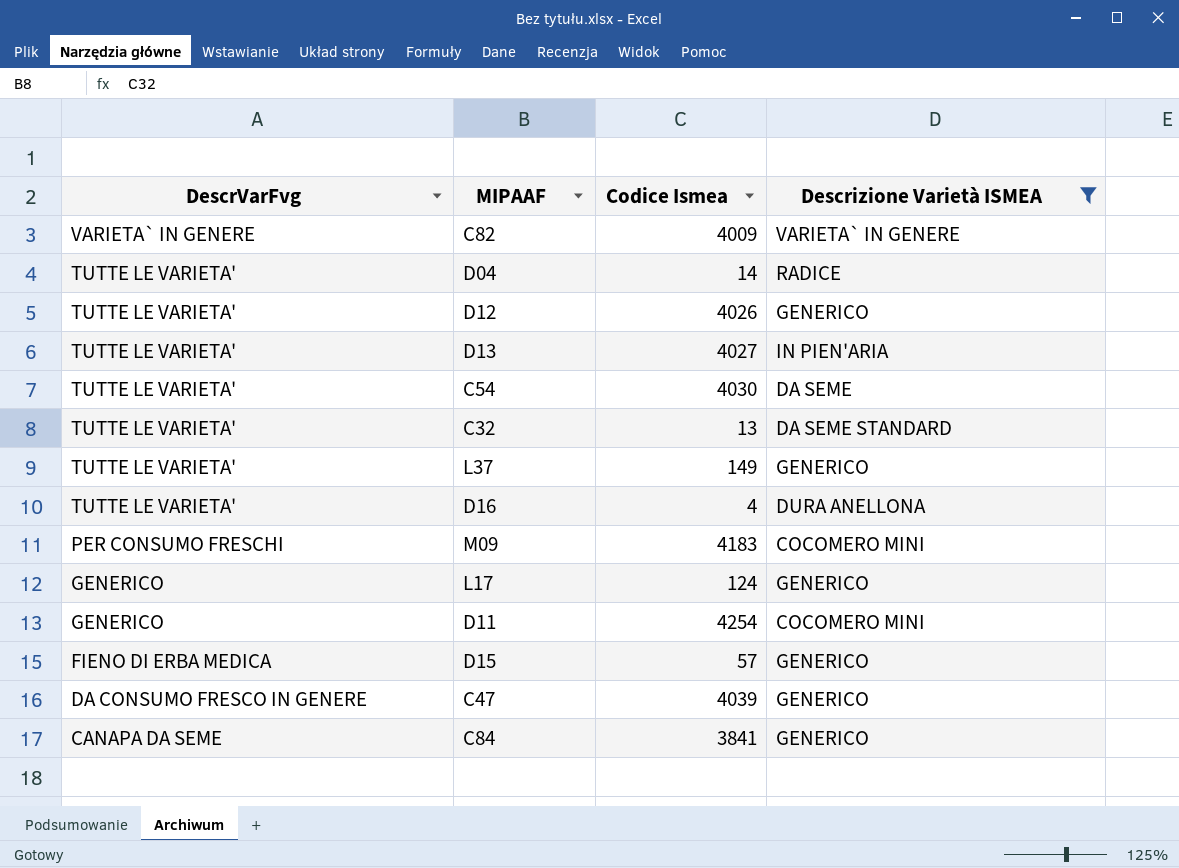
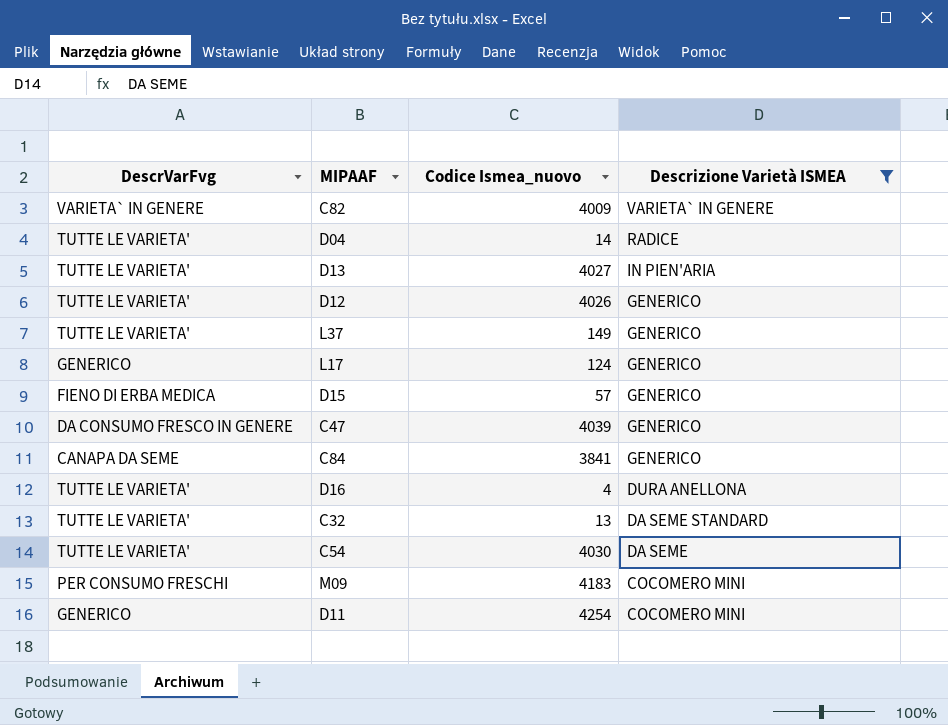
row order: DescrVarFvg descending -> Descrizione Varietà ISMEA descending
column name: Codice Ismea -> Codice Ismea_nuovo

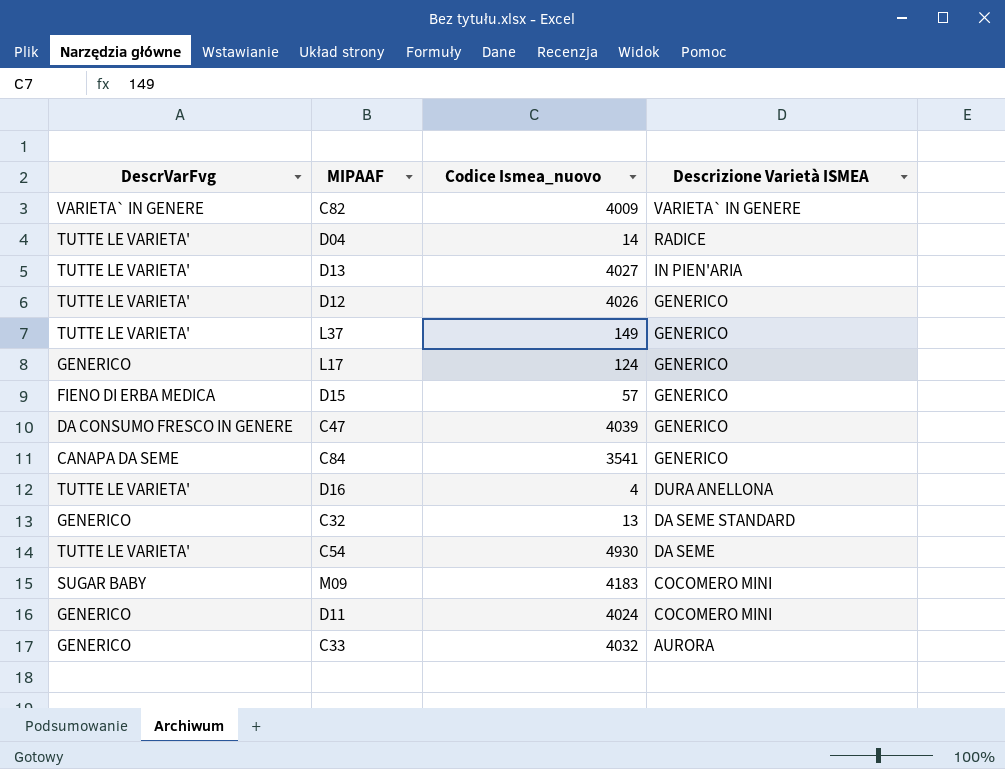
filter: Descrizione Varietà ISMEA != AURORA -> none
C84 | Codice Ismea_nuovo: 3841 -> 3541
C32 | DescrVarFvg: TUTTE LE VARIETA' -> GENERICO
C54 | Codice Ismea_nuovo: 4030 -> 4930
M09 | DescrVarFvg: PER CONSUMO FRESCHI -> SUGAR BABY
D11 | Codice Ismea_nuovo: 4254 -> 4024

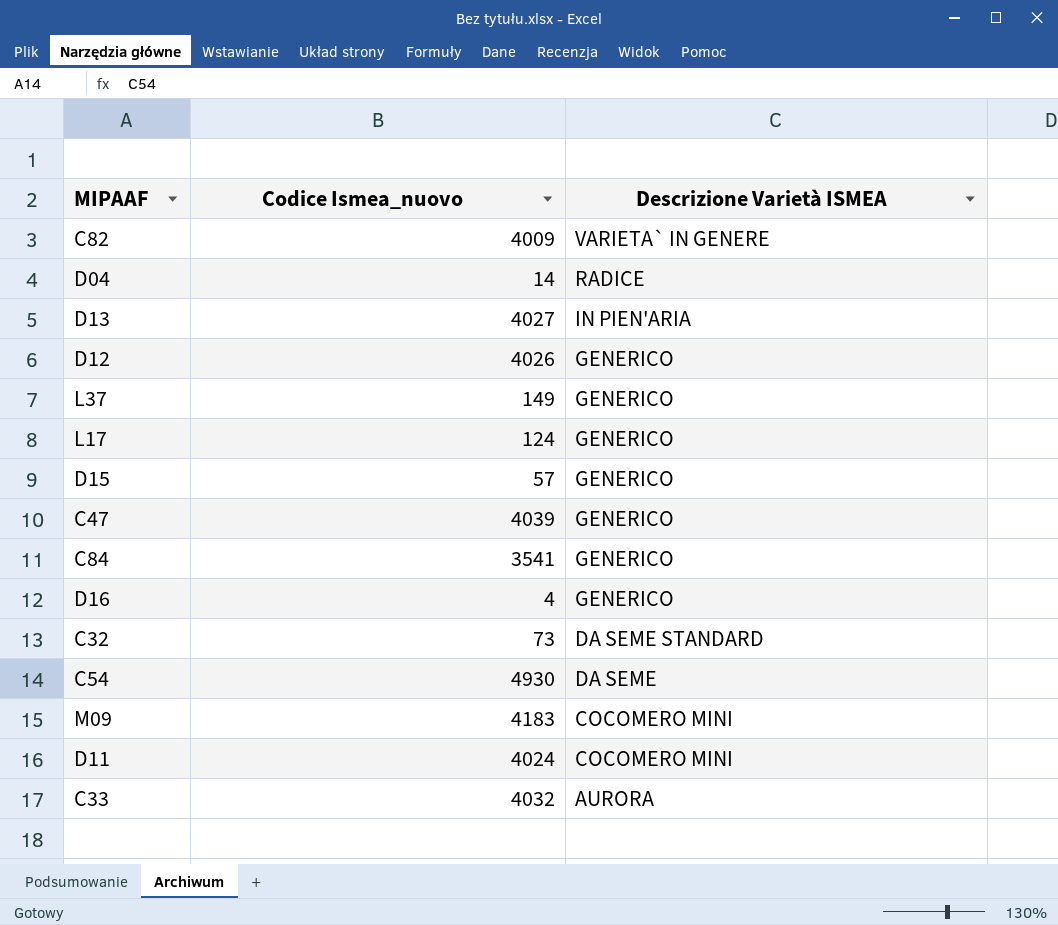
column DescrVarFvg | position: 1 -> none
D16 | Descrizione Varietà ISMEA: DURA ANELLONA -> GENERICO
C32 | Codice Ismea_nuovo: 13 -> 73

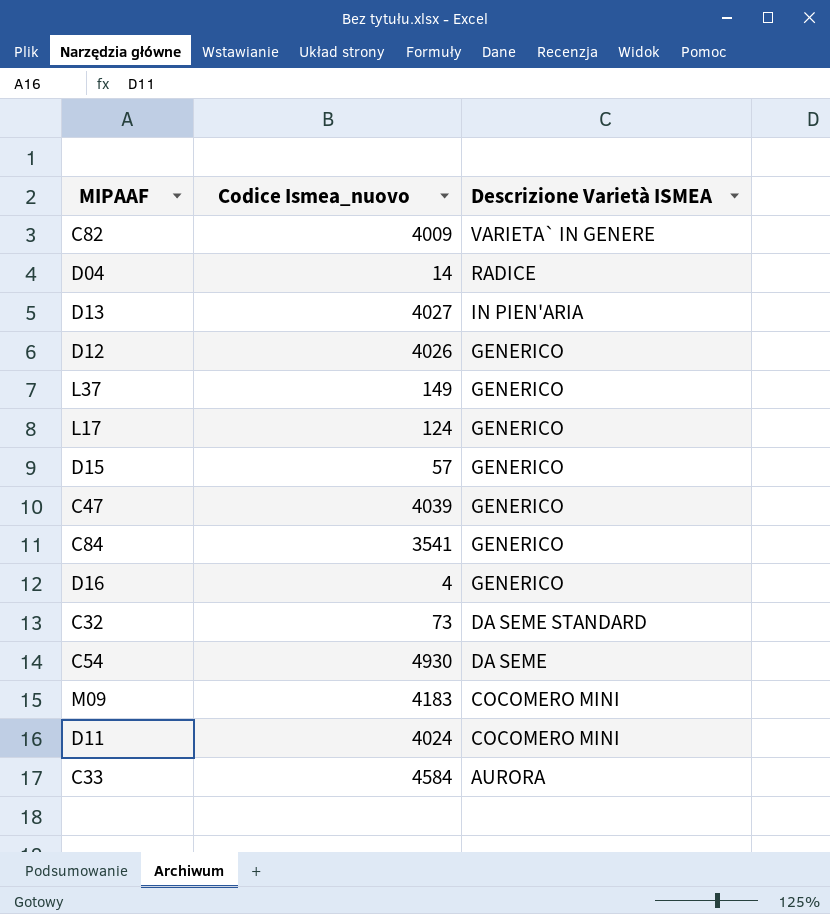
C33 | Codice Ismea_nuovo: 4032 -> 4584

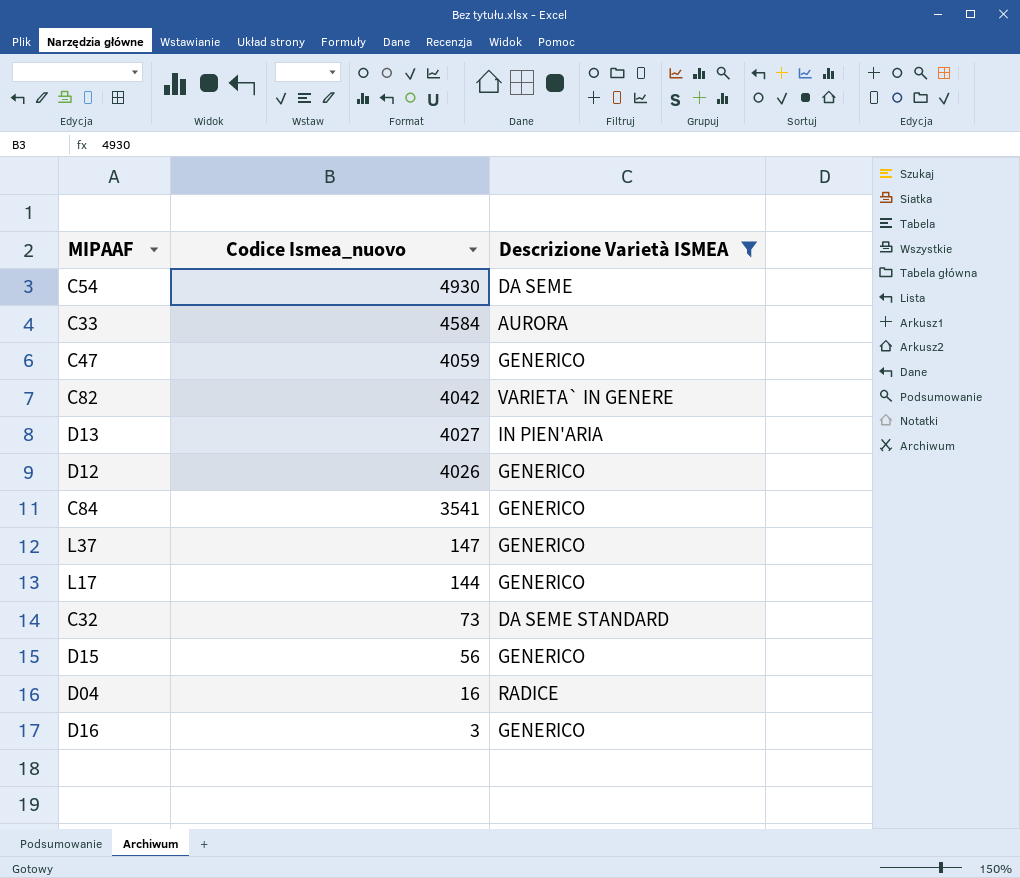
filter: none -> Descrizione Varietà ISMEA != COCOMERO MINI
row order: Descrizione Varietà ISMEA descending -> Codice Ismea_nuovo descending
C47 | Codice Ismea_nuovo: 4039 -> 4059
C82 | Codice Ismea_nuovo: 4009 -> 4042
L37 | Codice Ismea_nuovo: 149 -> 147
L17 | Codice Ismea_nuovo: 124 -> 144
D15 | Codice Ismea_nuovo: 57 -> 56
D04 | Codice Ismea_nuovo: 14 -> 16
D16 | Codice Ismea_nuovo: 4 -> 3

